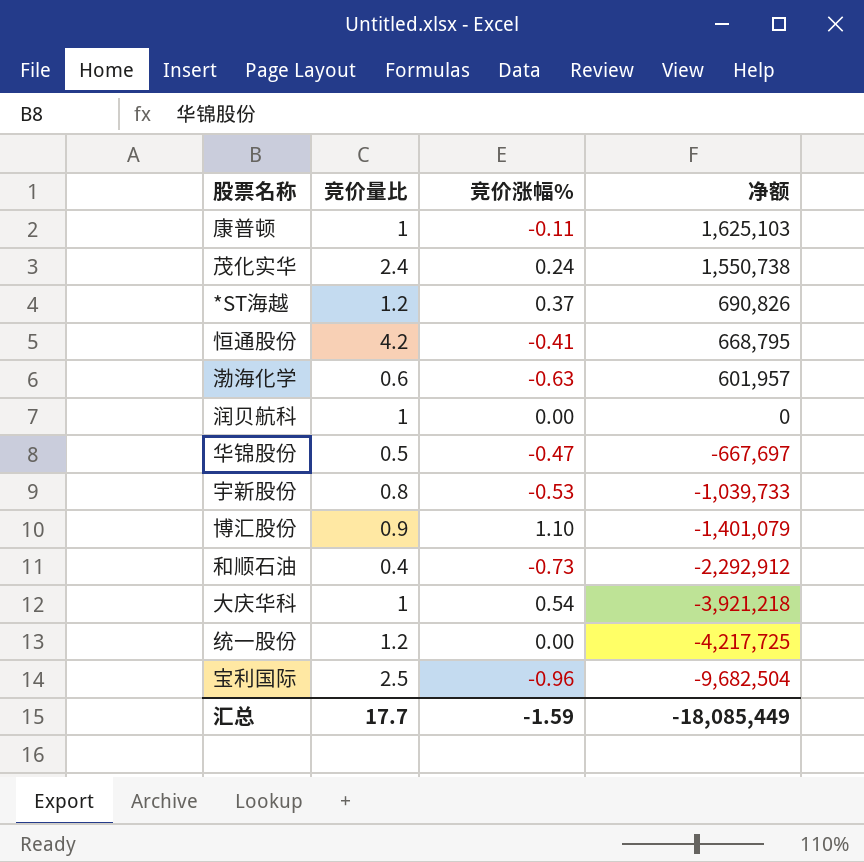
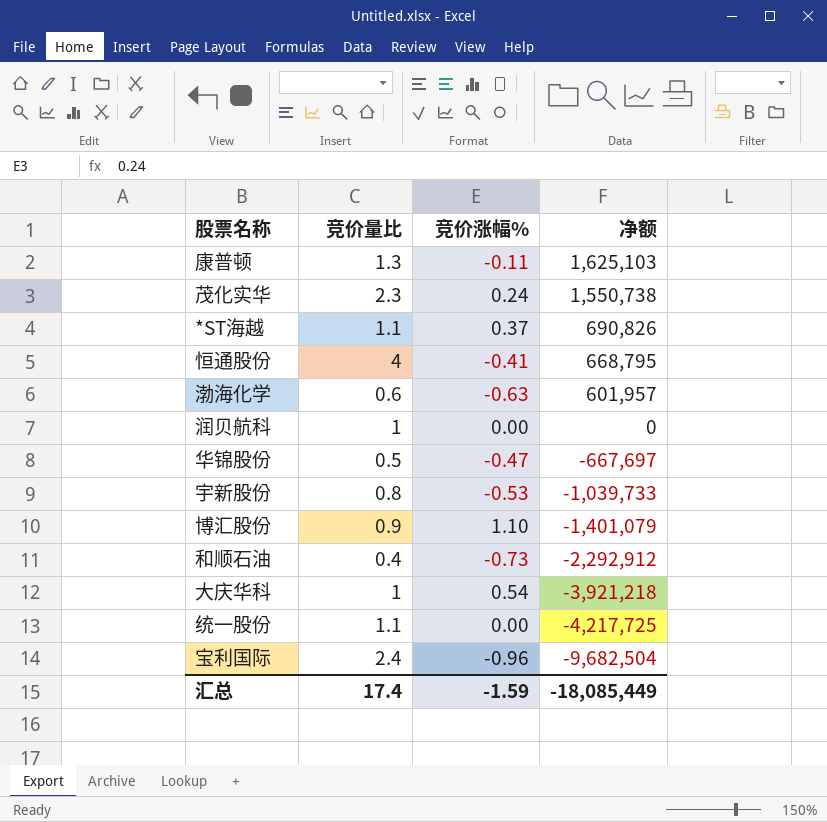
康普顿 | 竞价量比: 1 -> 1.3
茂化实华 | 竞价量比: 2.4 -> 2.3
*ST海越 | 竞价量比: 1.2 -> 1.1
恒通股份 | 竞价量比: 4.2 -> 4
统一股份 | 竞价量比: 1.2 -> 1.1
宝利国际 | 竞价量比: 2.5 -> 2.4
汇总 | 竞价量比: 17.7 -> 17.4

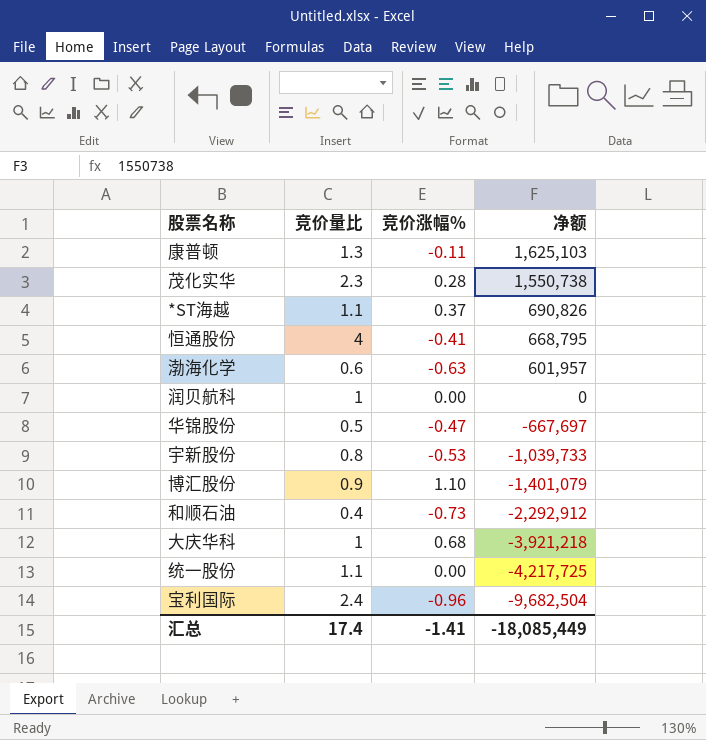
茂化实华 | 竞价涨幅%: 0.24 -> 0.28
大庆华科 | 竞价涨幅%: 0.54 -> 0.68
汇总 | 竞价涨幅%: -1.59 -> -1.41

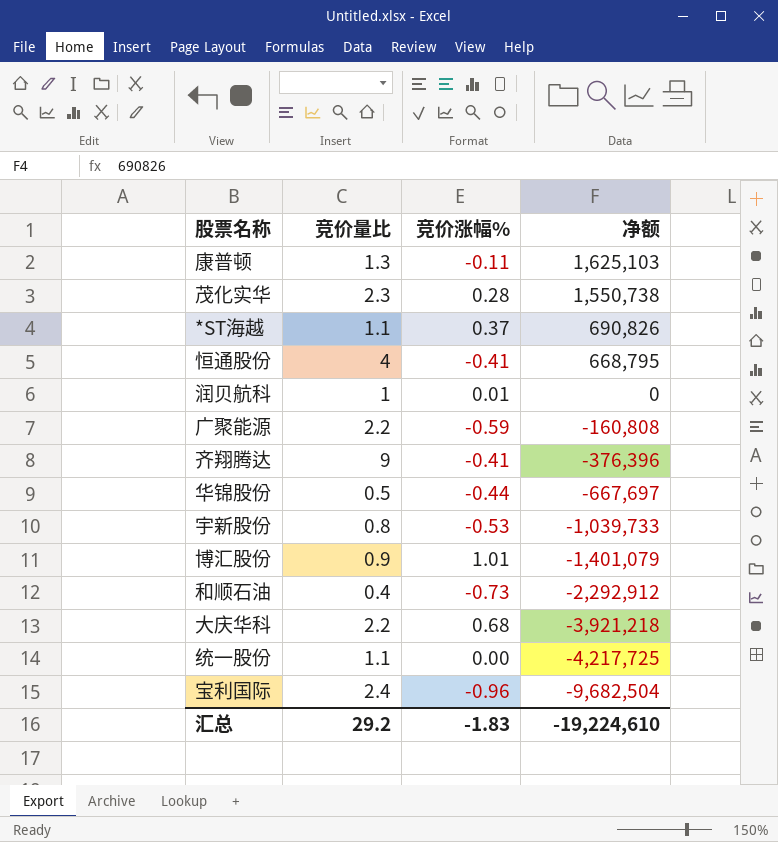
row 渤海化学: 0.6 | -0.63 | 601,957 -> none
润贝航科 | 竞价涨幅%: 0.00 -> 0.01
row 广聚能源: none -> 2.2 | -0.59 | -160,808
row 齐翔腾达: none -> 9 | -0.41 | -376,396
华锦股份 | 竞价涨幅%: -0.47 -> -0.44
博汇股份 | 竞价涨幅%: 1.10 -> 1.01
大庆华科 | 竞价量比: 1 -> 2.2
汇总 | 竞价量比: 17.4 -> 29.2
汇总 | 竞价涨幅%: -1.41 -> -1.83
汇总 | 净额: -18,085,449 -> -19,224,610

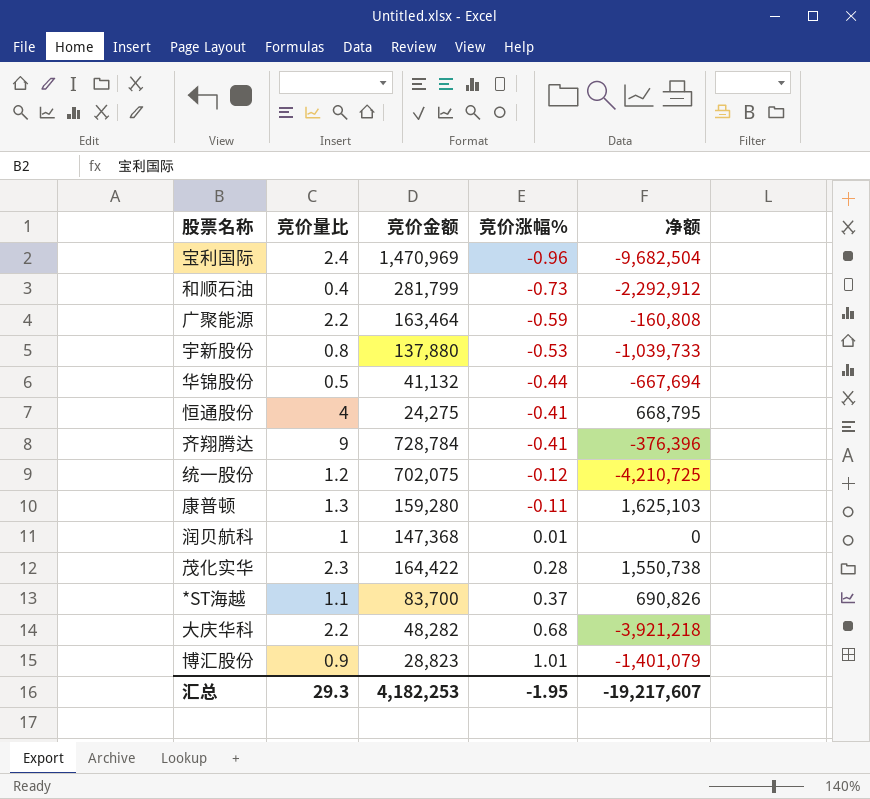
row order: 净额 descending -> 竞价涨幅% ascending
column 竞价金额 | position: none -> 3
华锦股份 | 净额: -667,697 -> -667,694
统一股份 | 竞价量比: 1.1 -> 1.2
统一股份 | 竞价涨幅%: 0.00 -> -0.12
统一股份 | 净额: -4,217,725 -> -4,210,725
汇总 | 竞价量比: 29.2 -> 29.3
汇总 | 竞价涨幅%: -1.83 -> -1.95
汇总 | 净额: -19,224,610 -> -19,217,607

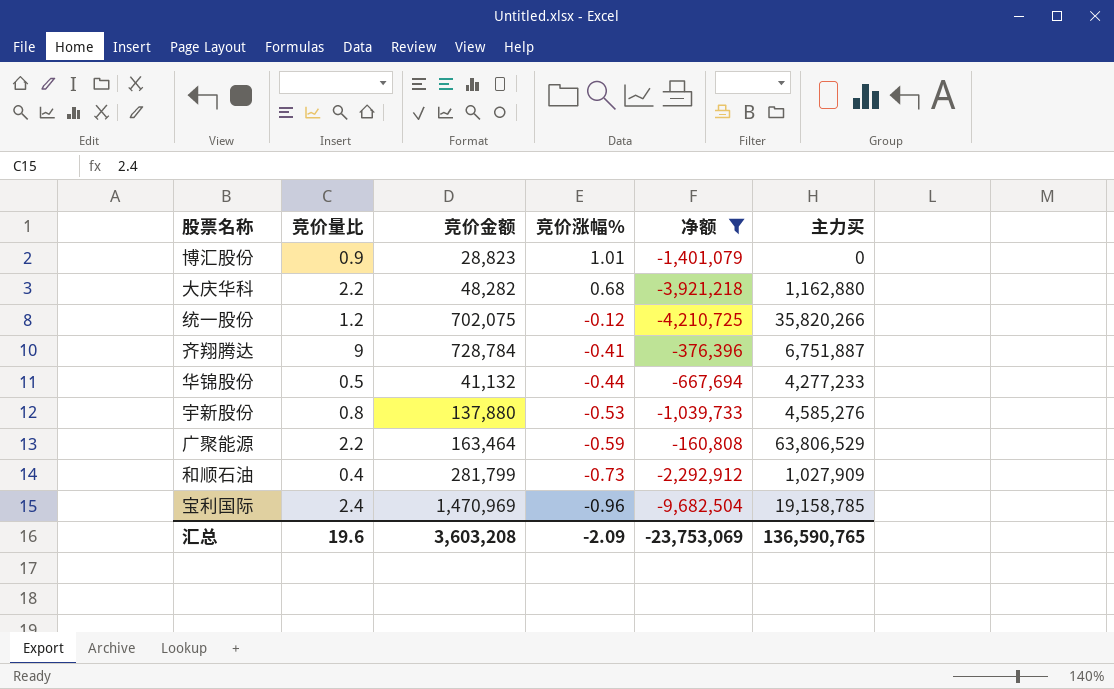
filter: none -> 净额 <= -160,808
row order: 竞价涨幅% ascending -> 竞价涨幅% descending
column 主力买 | position: none -> 6
汇总 | 竞价量比: 29.3 -> 19.6
汇总 | 竞价金额: 4,182,253 -> 3,603,208
汇总 | 竞价涨幅%: -1.95 -> -2.09
汇总 | 净额: -19,217,607 -> -23,753,069

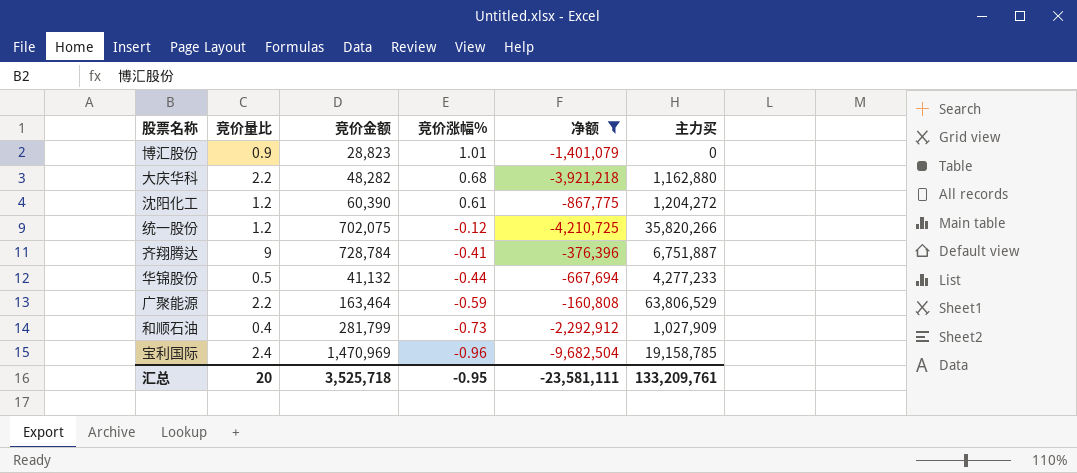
row 宇新股份: 0.8 | 137,880 | -0.53 | -1,039,733 | 4,585,276 -> none
row 沈阳化工: none -> 1.2 | 60,390 | 0.61 | -867,775 | 1,204,272
汇总 | 竞价量比: 19.6 -> 20
汇总 | 竞价金额: 3,603,208 -> 3,525,718
汇总 | 竞价涨幅%: -2.09 -> -0.95
汇总 | 净额: -23,753,069 -> -23,581,111
汇总 | 主力买: 136,590,765 -> 133,209,761

